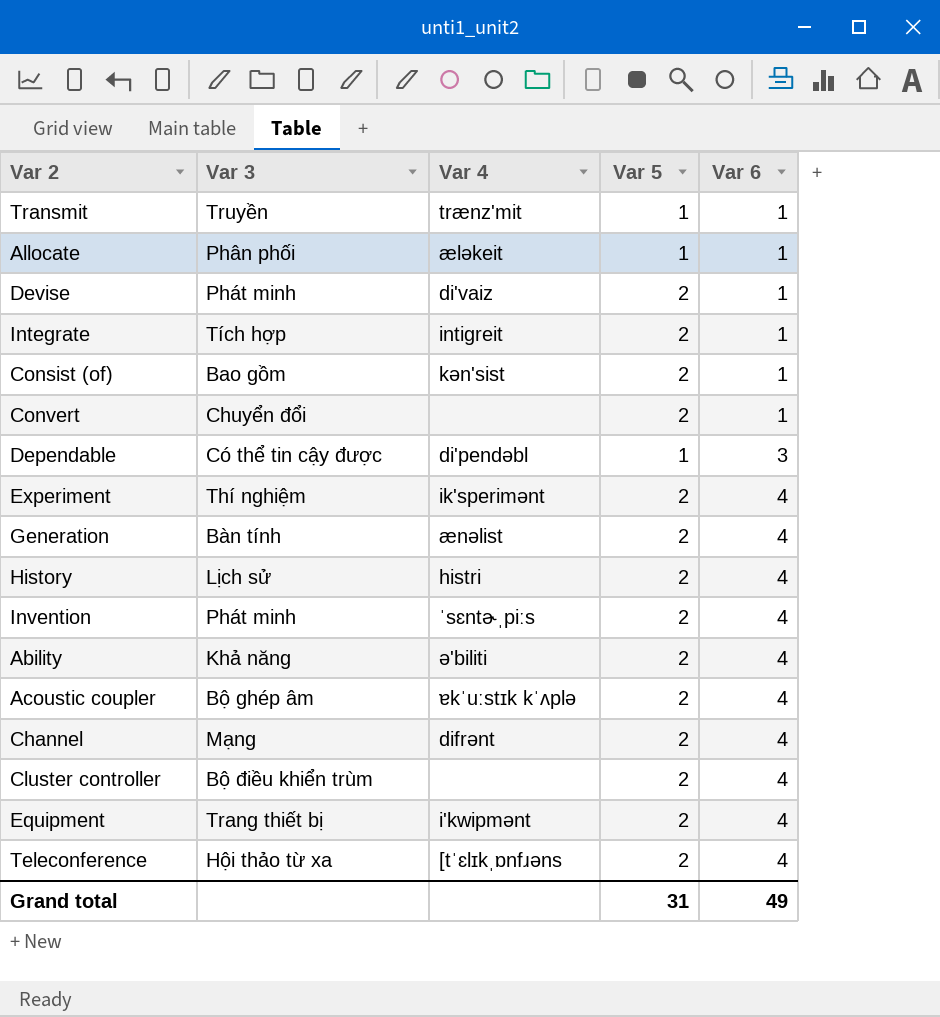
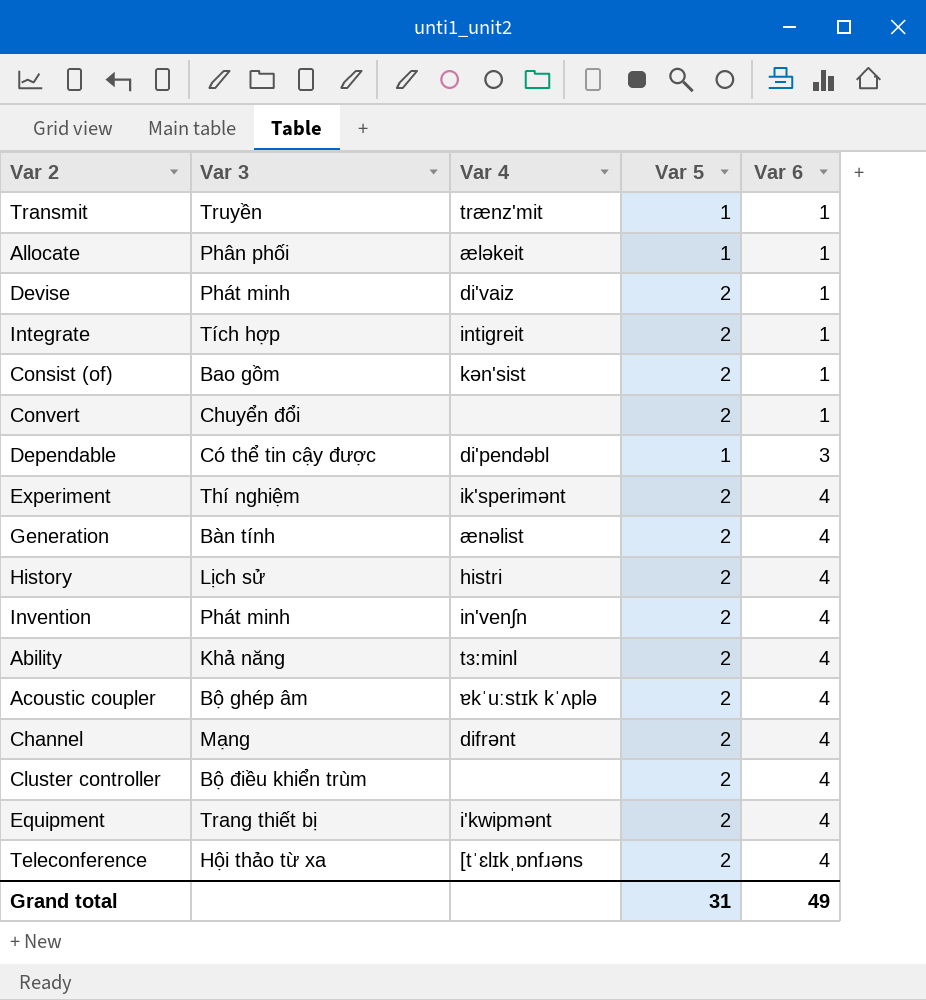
Invention | Var 4: ˈsɛntɚˌpiːs -> in'ven∫n
Ability | Var 4: ə'biliti -> tɜ:minl

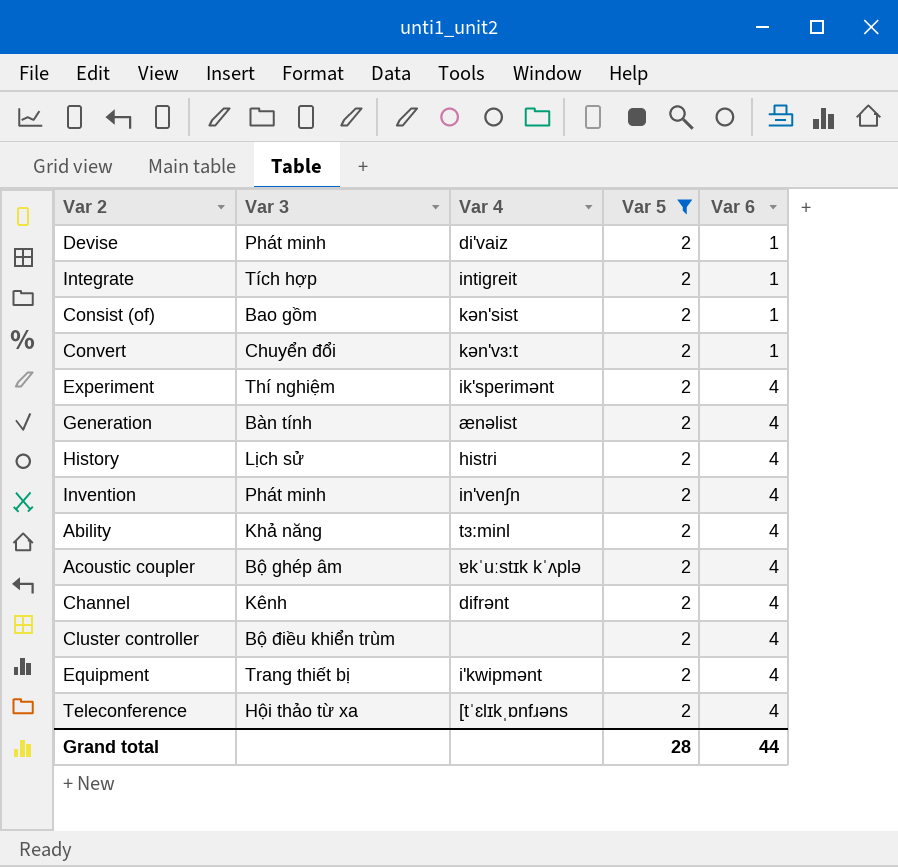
filter: none -> Var 5 = 2
Convert | Var 4: none -> kən'vɜ:t
Channel | Var 3: Mạng -> Kênh
Grand total | Var 5: 31 -> 28
Grand total | Var 6: 49 -> 44

